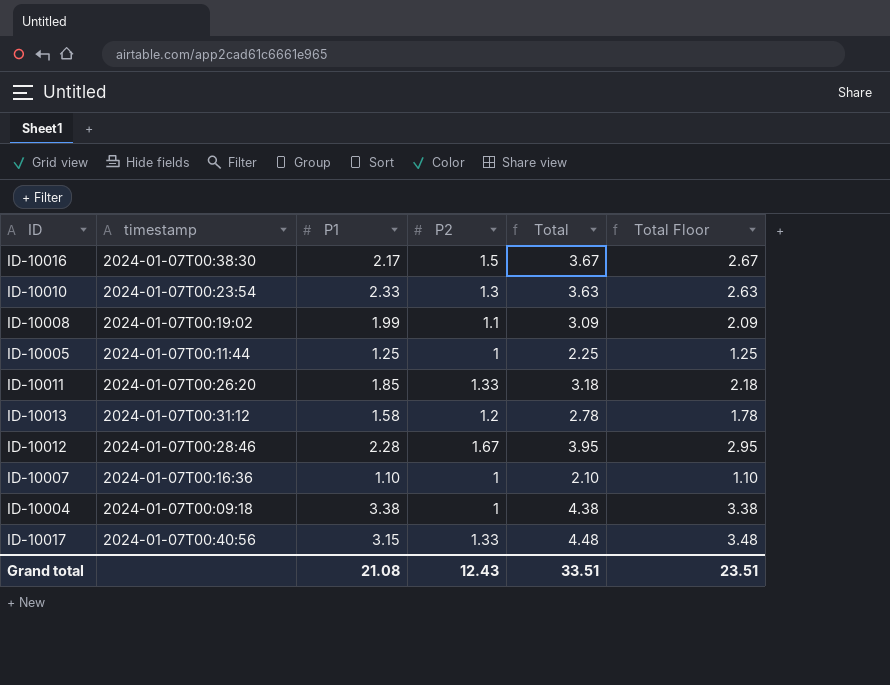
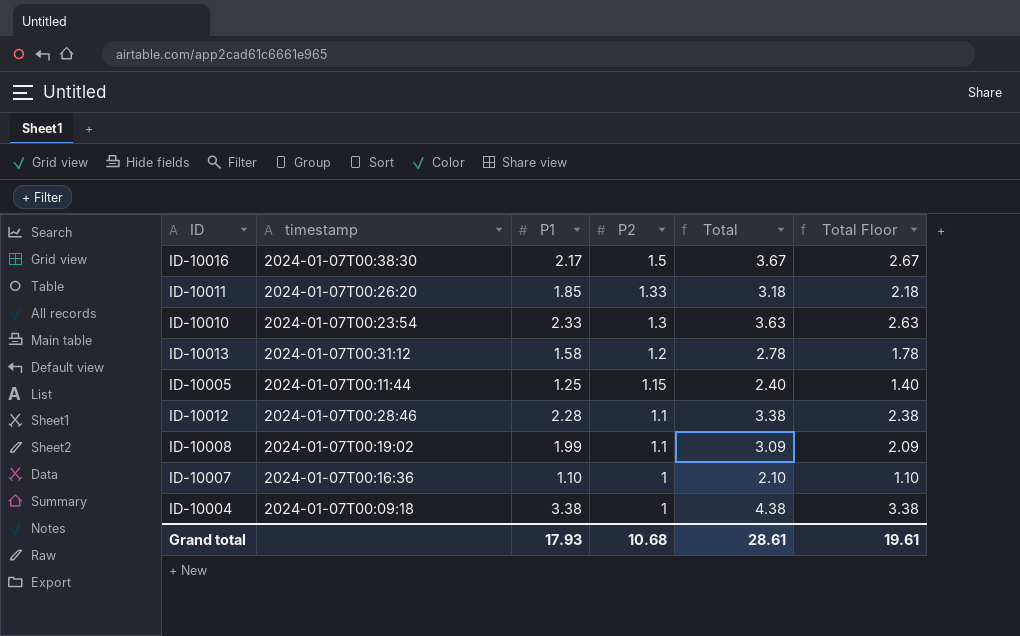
row order: none -> P2 descending
row ID-10017: 2024-01-07T00:40:56 | 3.15 | 1.33 | 4.48 | 3.48 -> none
ID-10005 | P2: 1 -> 1.15
ID-10005 | Total: 2.25 -> 2.40
ID-10005 | Total Floor: 1.25 -> 1.40
ID-10012 | P2: 1.67 -> 1.1
ID-10012 | Total: 3.95 -> 3.38
ID-10012 | Total Floor: 2.95 -> 2.38
Grand total | P1: 21.08 -> 17.93
Grand total | P2: 12.43 -> 10.68
Grand total | Total: 33.51 -> 28.61
Grand total | Total Floor: 23.51 -> 19.61

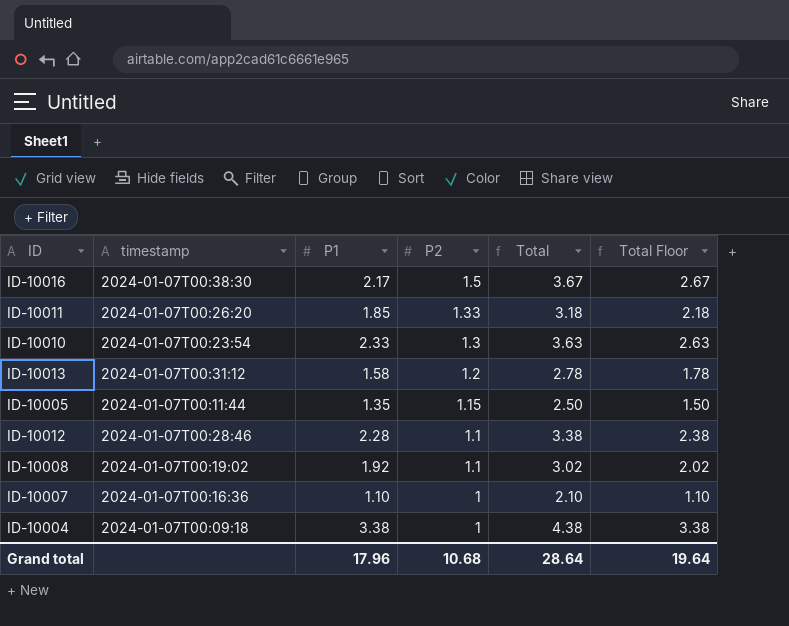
ID-10005 | P1: 1.25 -> 1.35
ID-10005 | Total: 2.40 -> 2.50
ID-10005 | Total Floor: 1.40 -> 1.50
ID-10008 | P1: 1.99 -> 1.92
ID-10008 | Total: 3.09 -> 3.02
ID-10008 | Total Floor: 2.09 -> 2.02
Grand total | P1: 17.93 -> 17.96
Grand total | Total: 28.61 -> 28.64
Grand total | Total Floor: 19.61 -> 19.64

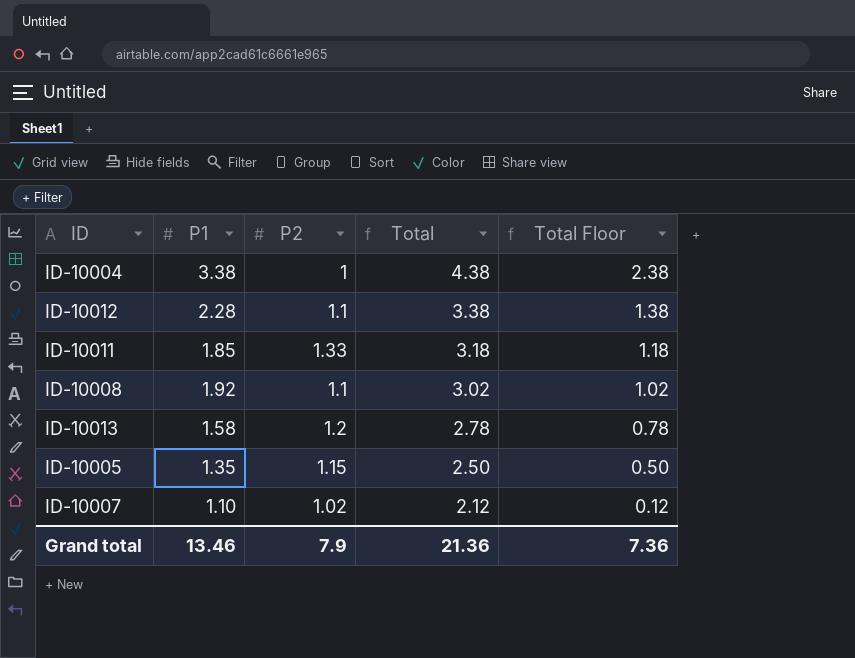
row order: P2 descending -> Total descending
column timestamp | position: 2 -> none
column Total Floor | formula: [Total] - 1 -> [Total] - 2
row ID-10016: 2024-01-07T00:38:30 | 2.17 | 1.5 | 3.67 | 2.67 -> none
row ID-10010: 2024-01-07T00:23:54 | 2.33 | 1.3 | 3.63 | 2.63 -> none
ID-10007 | P2: 1 -> 1.02
ID-10007 | Total: 2.10 -> 2.12
Grand total | P1: 17.96 -> 13.46
Grand total | P2: 10.68 -> 7.9
Grand total | Total: 28.64 -> 21.36
Grand total | Total Floor: 19.64 -> 7.36

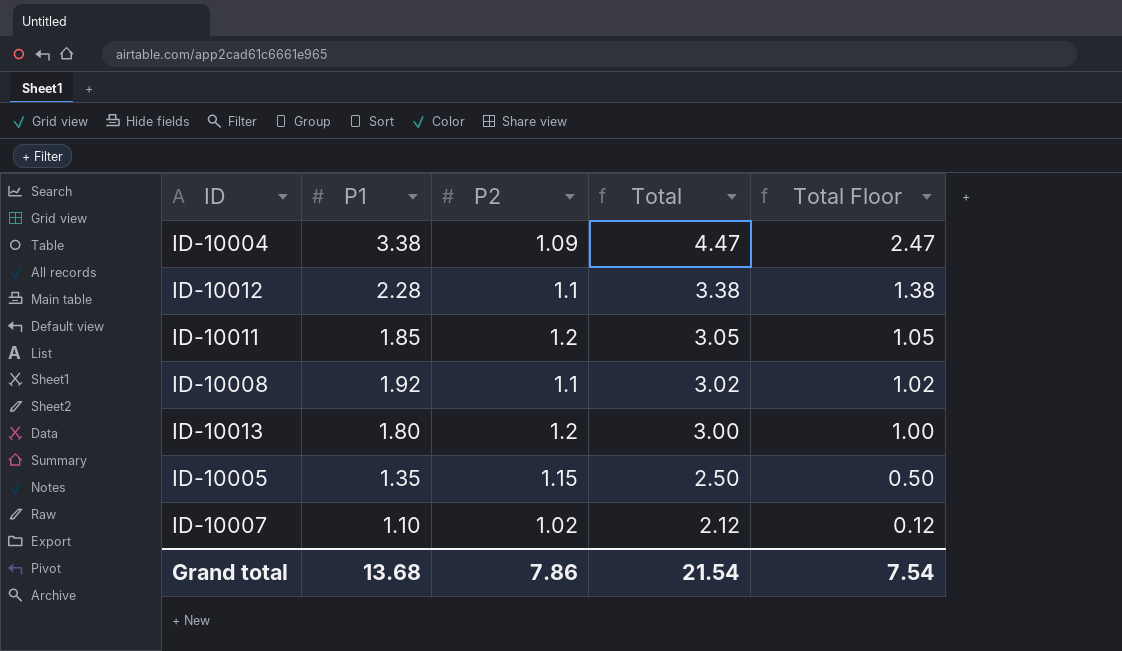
ID-10004 | P2: 1 -> 1.09
ID-10004 | Total: 4.38 -> 4.47
ID-10004 | Total Floor: 2.38 -> 2.47
ID-10011 | P2: 1.33 -> 1.2
ID-10011 | Total: 3.18 -> 3.05
ID-10011 | Total Floor: 1.18 -> 1.05
ID-10013 | P1: 1.58 -> 1.80
ID-10013 | Total: 2.78 -> 3.00
ID-10013 | Total Floor: 0.78 -> 1.00
Grand total | P1: 13.46 -> 13.68
Grand total | P2: 7.9 -> 7.86
Grand total | Total: 21.36 -> 21.54
Grand total | Total Floor: 7.36 -> 7.54

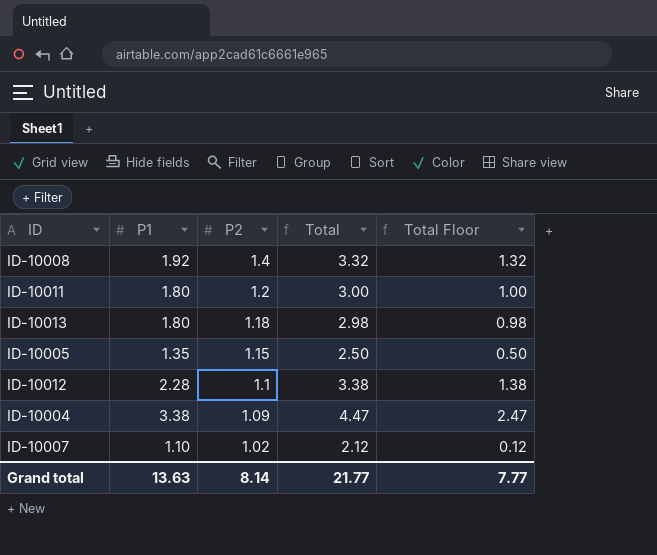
row order: Total descending -> P2 descending
ID-10008 | P2: 1.1 -> 1.4
ID-10008 | Total: 3.02 -> 3.32
ID-10008 | Total Floor: 1.02 -> 1.32
ID-10011 | P1: 1.85 -> 1.80
ID-10011 | Total: 3.05 -> 3.00
ID-10011 | Total Floor: 1.05 -> 1.00
ID-10013 | P2: 1.2 -> 1.18
ID-10013 | Total: 3.00 -> 2.98
ID-10013 | Total Floor: 1.00 -> 0.98
Grand total | P1: 13.68 -> 13.63
Grand total | P2: 7.86 -> 8.14
Grand total | Total: 21.54 -> 21.77
Grand total | Total Floor: 7.54 -> 7.77

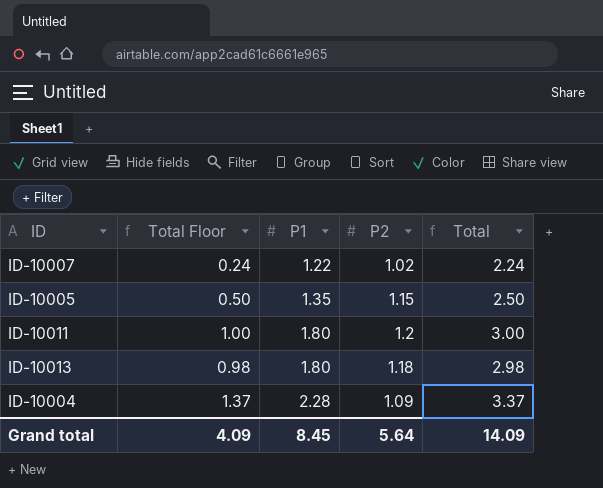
row order: P2 descending -> P1 ascending
column Total Floor | position: 5 -> 2
row ID-10008: 1.92 | 1.4 | 3.32 | 1.32 -> none
row ID-10012: 2.28 | 1.1 | 3.38 | 1.38 -> none
ID-10007 | Total Floor: 0.12 -> 0.24
ID-10007 | P1: 1.10 -> 1.22
ID-10007 | Total: 2.12 -> 2.24
ID-10004 | Total Floor: 2.47 -> 1.37
ID-10004 | P1: 3.38 -> 2.28
ID-10004 | Total: 4.47 -> 3.37
Grand total | Total Floor: 7.77 -> 4.09
Grand total | P1: 13.63 -> 8.45
Grand total | P2: 8.14 -> 5.64
Grand total | Total: 21.77 -> 14.09

